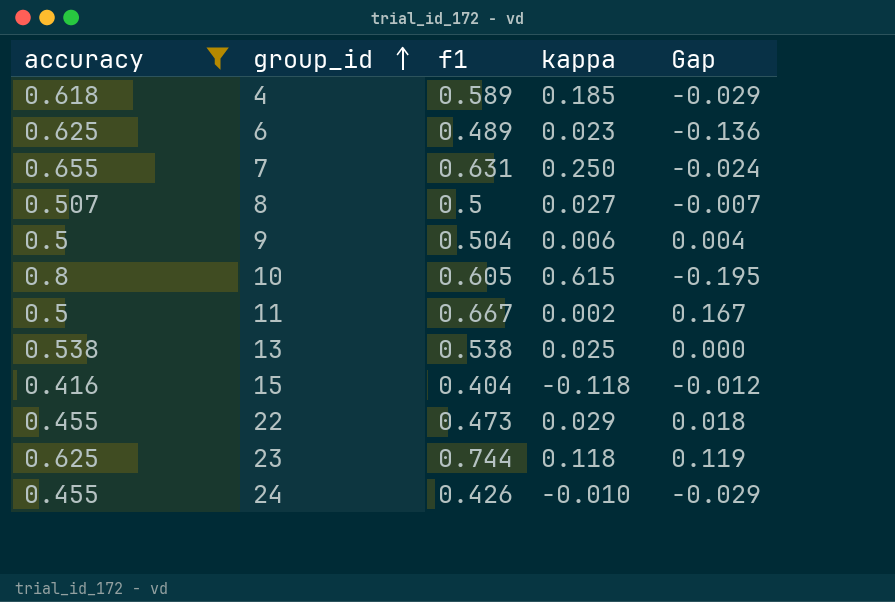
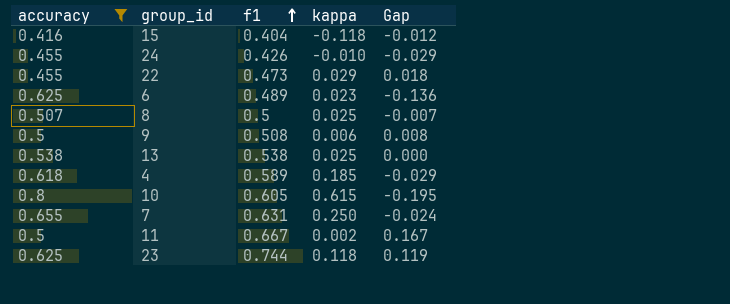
row order: group_id ascending -> f1 ascending
8 | kappa: 0.027 -> 0.025
9 | f1: 0.504 -> 0.508
9 | Gap: 0.004 -> 0.008

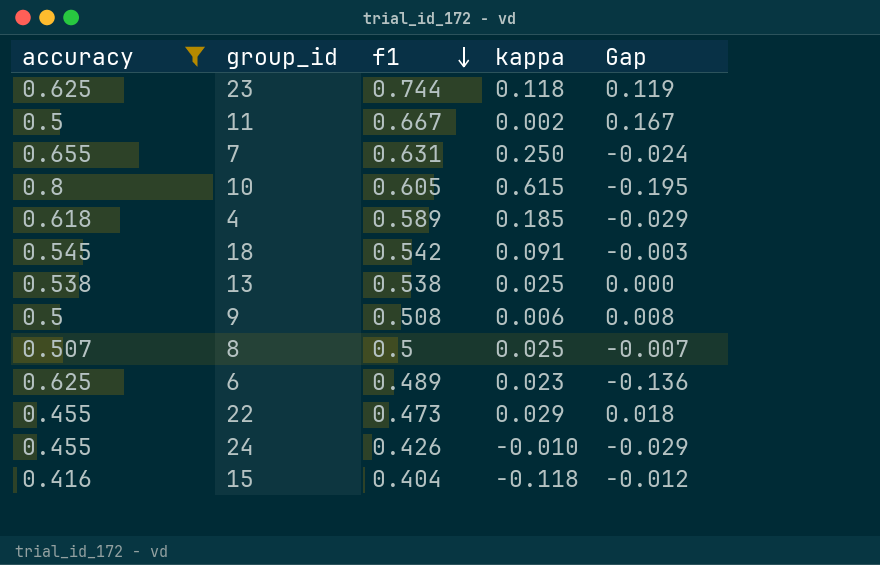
row order: f1 ascending -> f1 descending
row 18: none -> 0.545 | 0.542 | 0.091 | -0.003

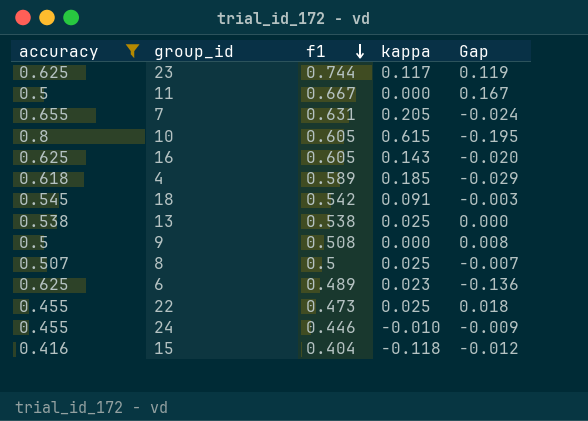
23 | kappa: 0.118 -> 0.117
11 | kappa: 0.002 -> 0.000
7 | kappa: 0.250 -> 0.205
row 16: none -> 0.625 | 0.605 | 0.143 | -0.020
9 | kappa: 0.006 -> 0.000
22 | kappa: 0.029 -> 0.025
24 | f1: 0.426 -> 0.446
24 | Gap: -0.029 -> -0.009

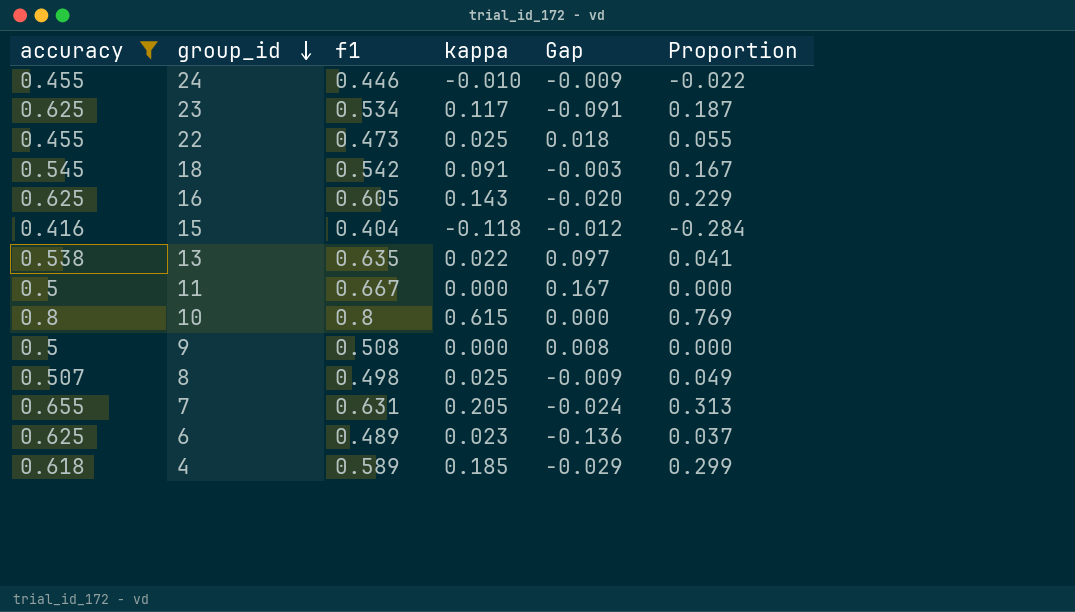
row order: f1 descending -> group_id descending
column Proportion | formula: none -> [kappa] / [accuracy]
23 | f1: 0.744 -> 0.534
23 | Gap: 0.119 -> -0.091
13 | f1: 0.538 -> 0.635
13 | kappa: 0.025 -> 0.022
13 | Gap: 0.000 -> 0.097
10 | f1: 0.605 -> 0.8
10 | Gap: -0.195 -> 0.000
8 | f1: 0.5 -> 0.498
8 | Gap: -0.007 -> -0.009

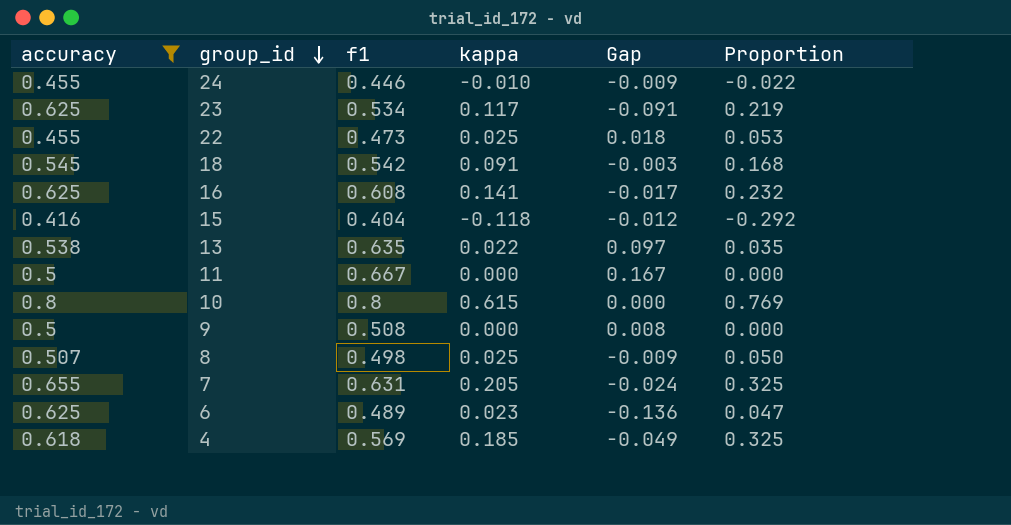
column Proportion | formula: [kappa] / [accuracy] -> [kappa] / [f1]
16 | f1: 0.605 -> 0.608
16 | kappa: 0.143 -> 0.141
16 | Gap: -0.020 -> -0.017
4 | f1: 0.589 -> 0.569
4 | Gap: -0.029 -> -0.049

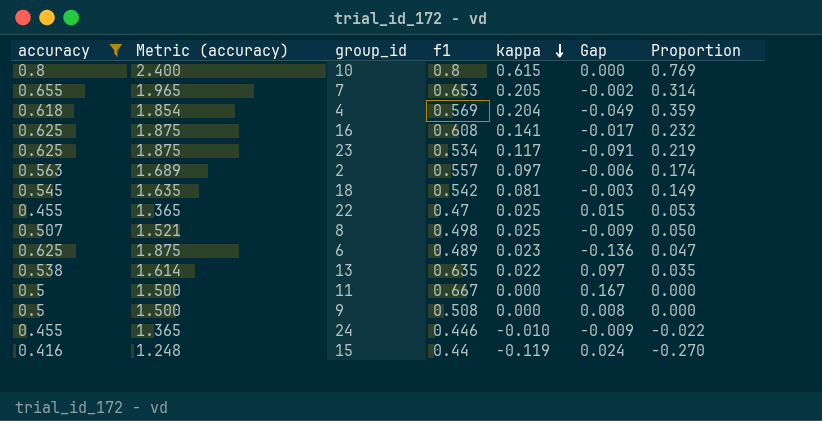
row order: group_id descending -> kappa descending
column Metric (accuracy) | formula: none -> [accuracy] * 3
7 | f1: 0.631 -> 0.653
7 | Gap: -0.024 -> -0.002
7 | Proportion: 0.325 -> 0.314
4 | kappa: 0.185 -> 0.204
4 | Proportion: 0.325 -> 0.359
row 2: none -> 0.563 | 1.689 | 0.557 | 0.097 | -0.006 | 0.174
18 | kappa: 0.091 -> 0.081
18 | Proportion: 0.168 -> 0.149
22 | f1: 0.473 -> 0.47
22 | Gap: 0.018 -> 0.015
15 | f1: 0.404 -> 0.44
15 | kappa: -0.118 -> -0.119
15 | Gap: -0.012 -> 0.024
15 | Proportion: -0.292 -> -0.270

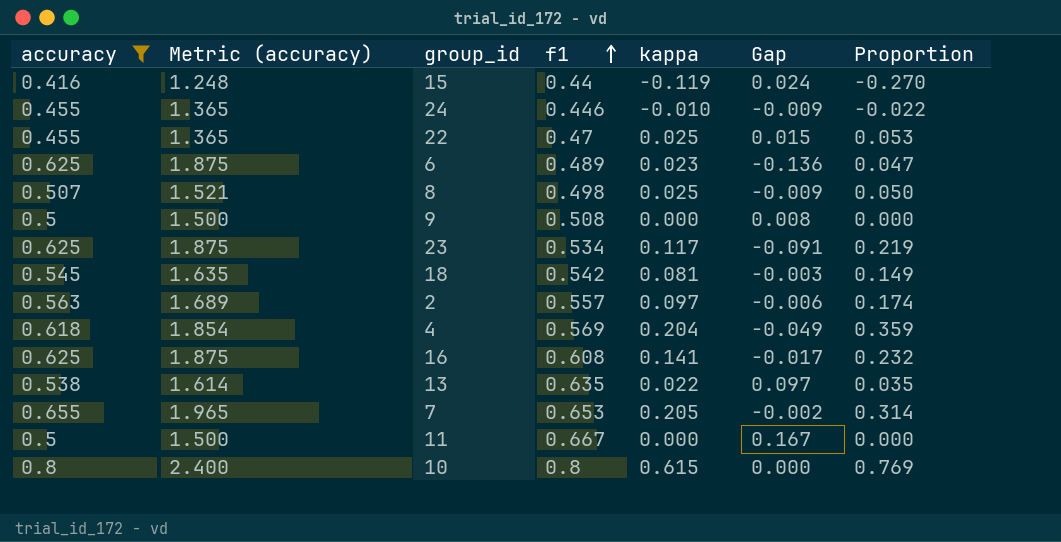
row order: kappa descending -> f1 ascending

